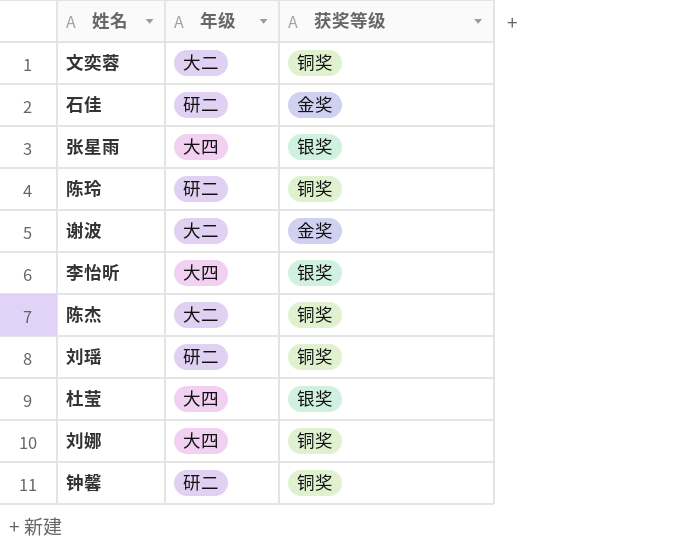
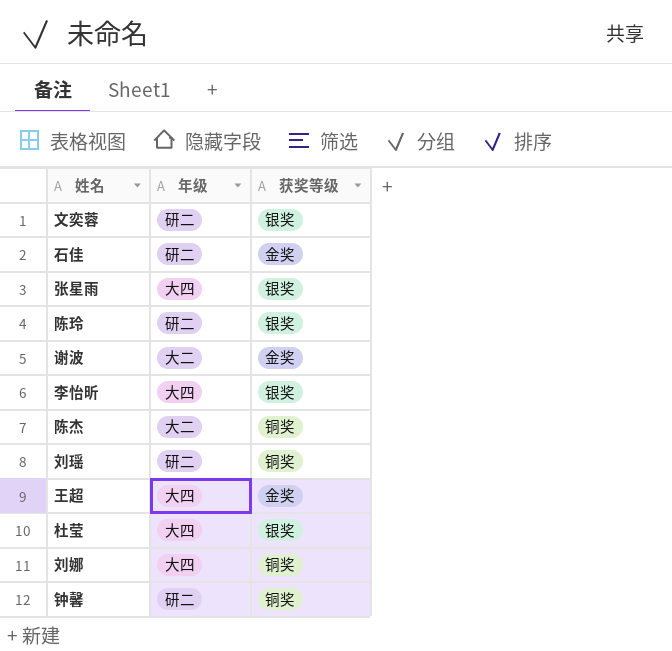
文奕蓉 | 年级: 大二 -> 研二
文奕蓉 | 获奖等级: 铜奖 -> 银奖
陈玲 | 获奖等级: 铜奖 -> 银奖
row 王超: none -> 大四 | 金奖

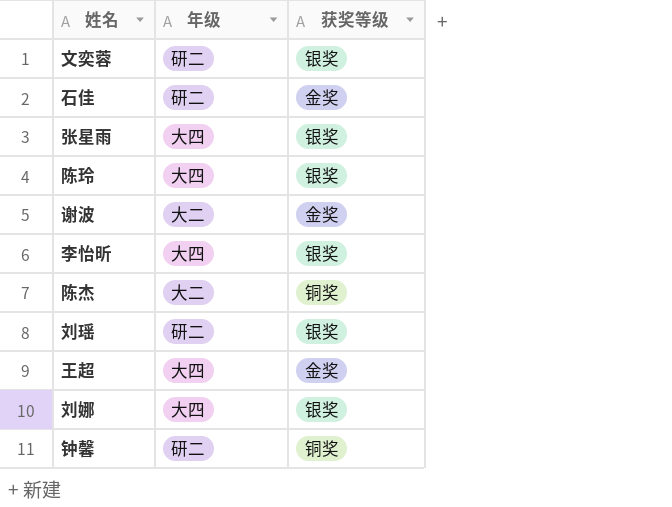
row 杜莹: 大四 | 银奖 -> none
陈玲 | 年级: 研二 -> 大四
刘瑶 | 获奖等级: 铜奖 -> 银奖
刘娜 | 获奖等级: 铜奖 -> 银奖

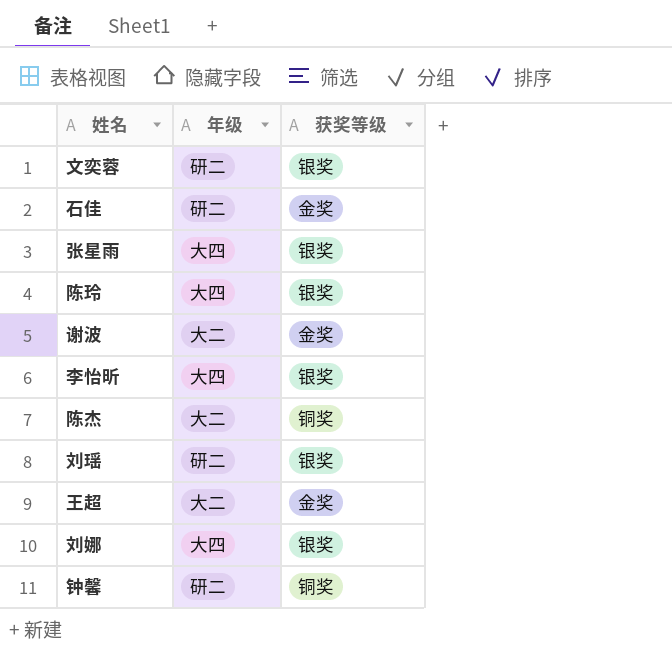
王超 | 年级: 大四 -> 大二

